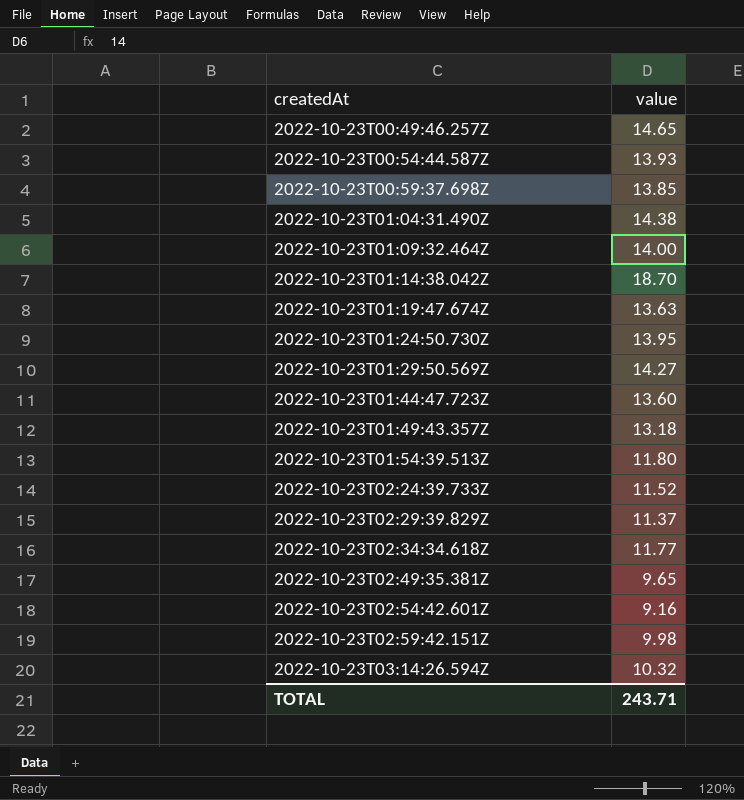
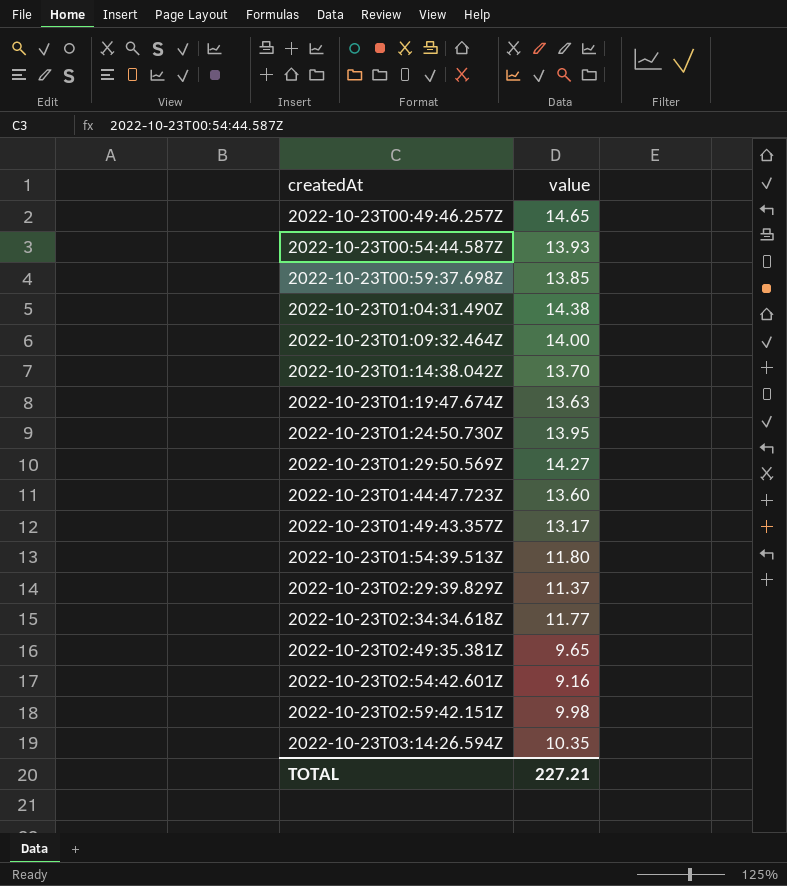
row 2022-10-23T02:24:39.733Z: 11.52 -> none
2022-10-23T01:14:38.042Z | value: 18.70 -> 13.70
2022-10-23T01:49:43.357Z | value: 13.18 -> 13.17
2022-10-23T03:14:26.594Z | value: 10.32 -> 10.35
TOTAL | value: 243.71 -> 227.21

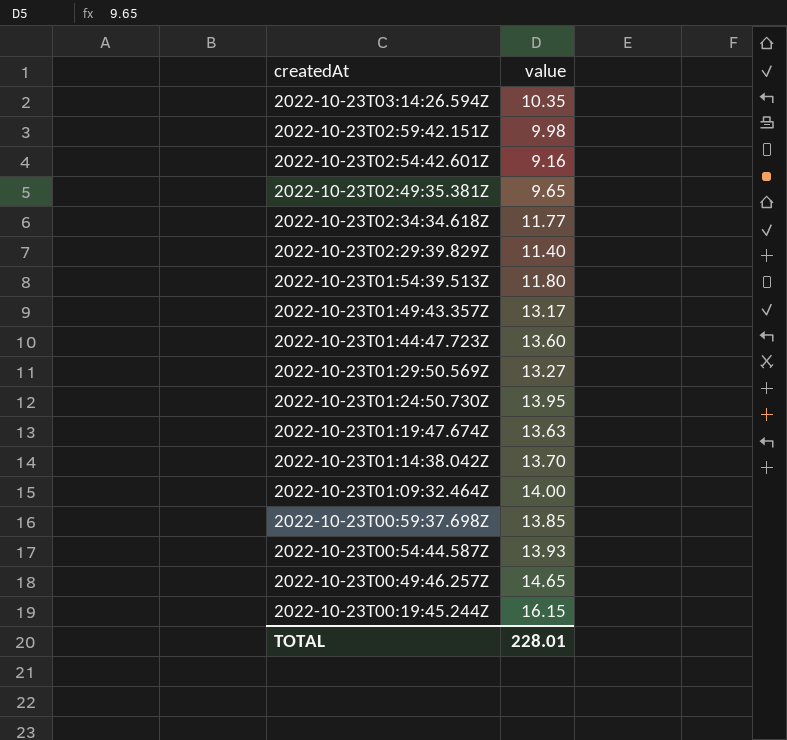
row order: createdAt ascending -> createdAt descending
row 2022-10-23T01:04:31.490Z: 14.38 -> none
2022-10-23T02:29:39.829Z | value: 11.37 -> 11.40
2022-10-23T01:29:50.569Z | value: 14.27 -> 13.27
row 2022-10-23T00:19:45.244Z: none -> 16.15
TOTAL | value: 227.21 -> 228.01

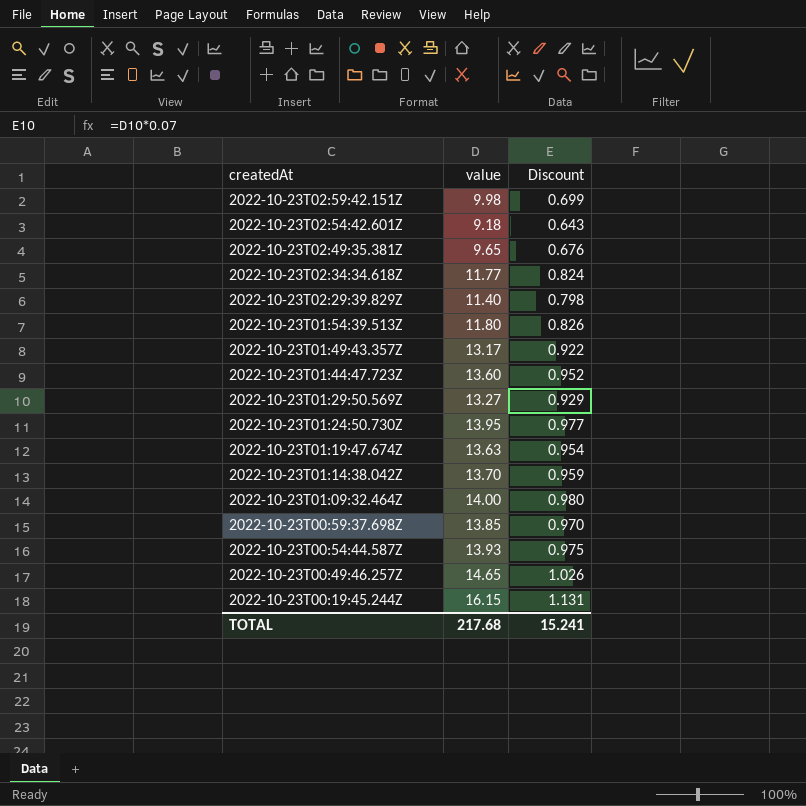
column Discount | formula: none -> [value] * 0.07
row 2022-10-23T03:14:26.594Z: 10.35 -> none
2022-10-23T02:54:42.601Z | value: 9.16 -> 9.18
TOTAL | value: 228.01 -> 217.68

